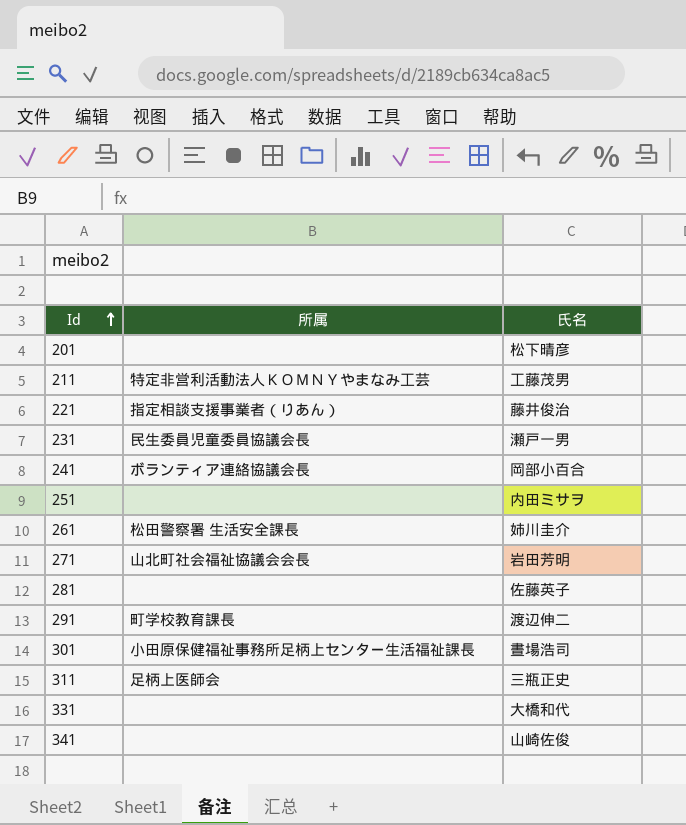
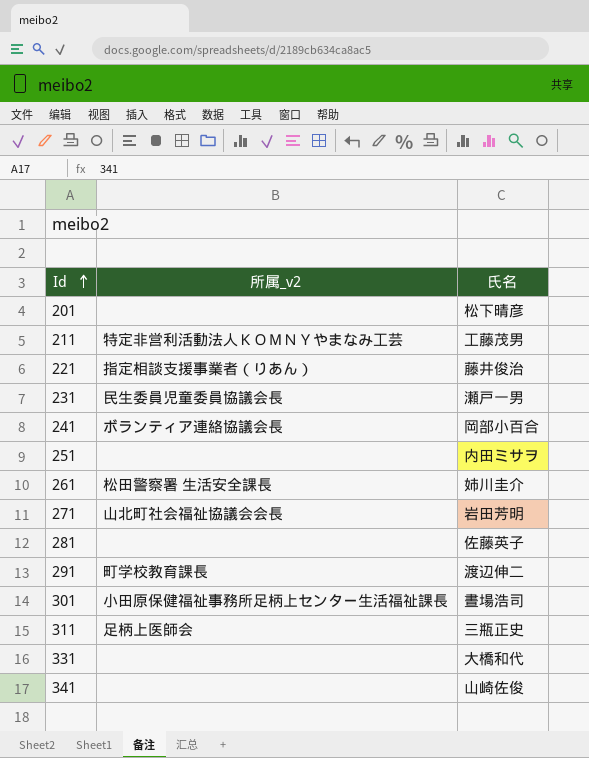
column name: 所属 -> 所属_v2

